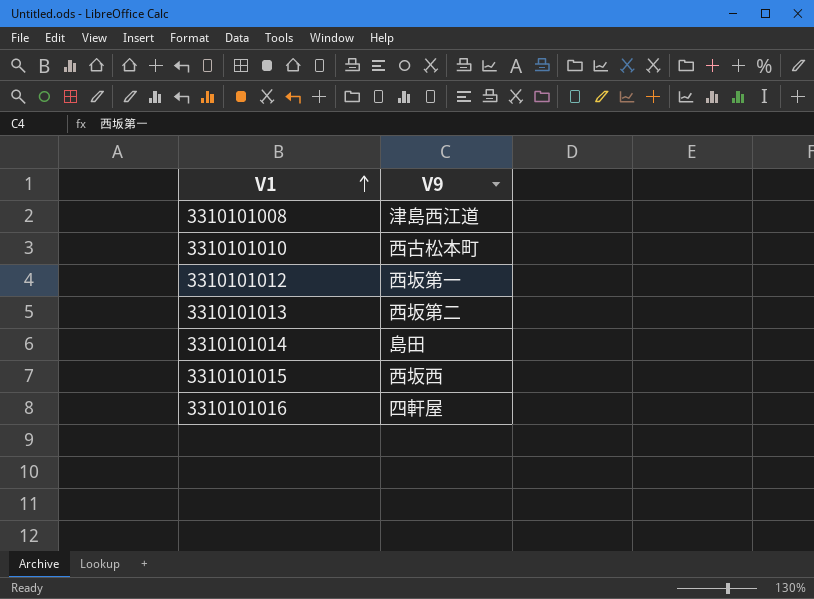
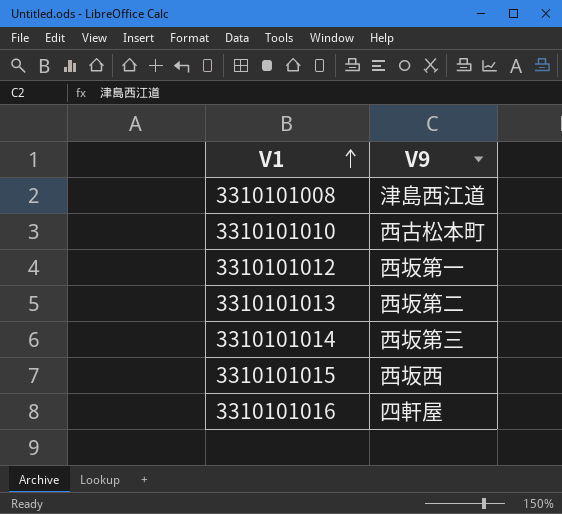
3310101014 | V9: 島田 -> 西坂第三

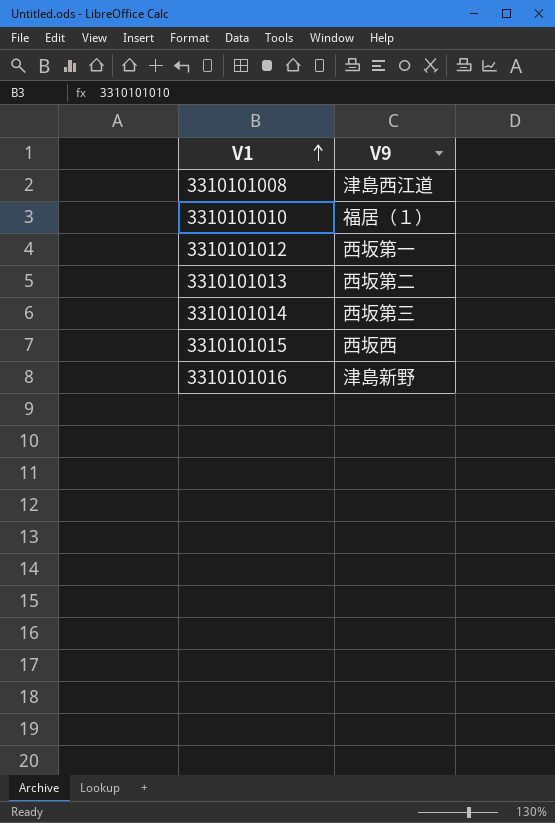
3310101010 | V9: 西古松本町 -> 福居（１）
3310101016 | V9: 四軒屋 -> 津島新野

